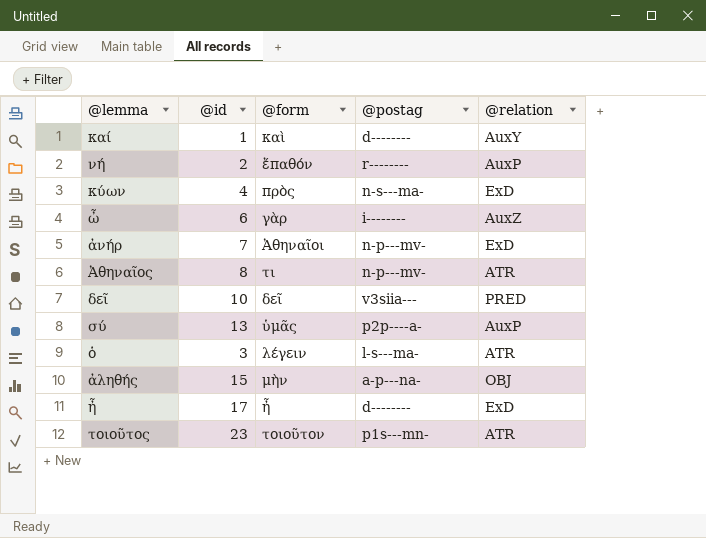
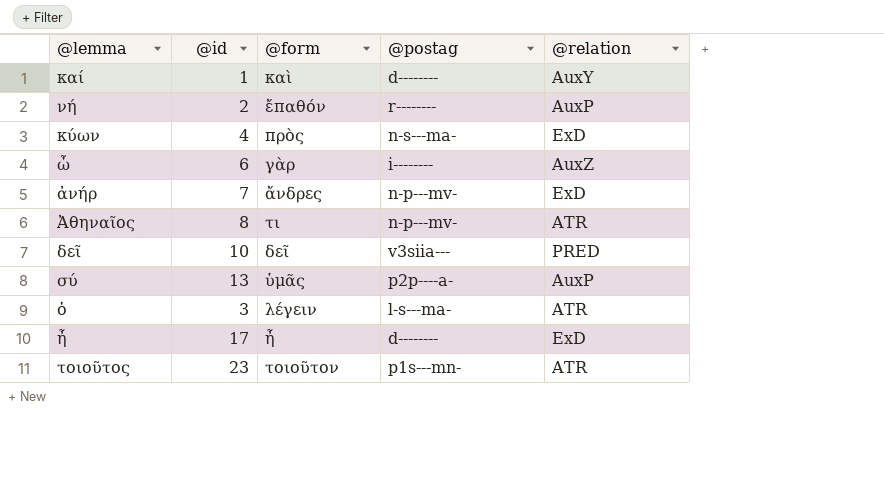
row ἀληθής: 15 | μὴν | a-p---na- | OBJ -> none
ἀνήρ | @form: Ἀθηναῖοι -> ἄνδρες

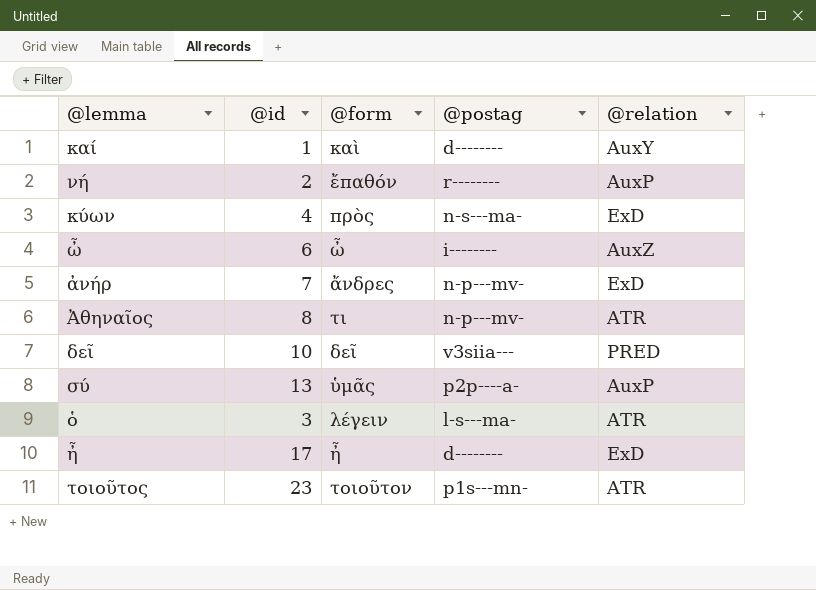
ὦ | @form: γὰρ -> ὦ

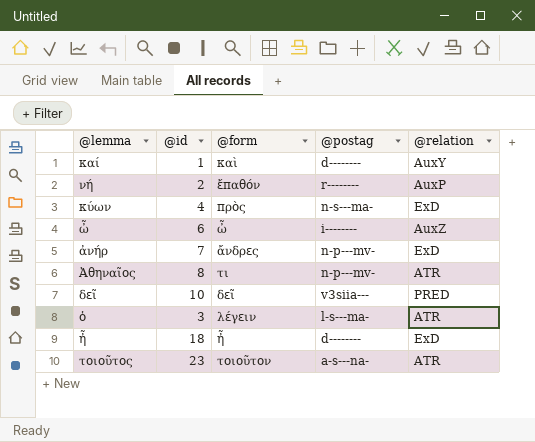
row σύ: 13 | ὑμᾶς | p2p----a- | AuxP -> none
ἦ | @id: 17 -> 18
τοιοῦτος | @postag: p1s---mn- -> a-s---na-

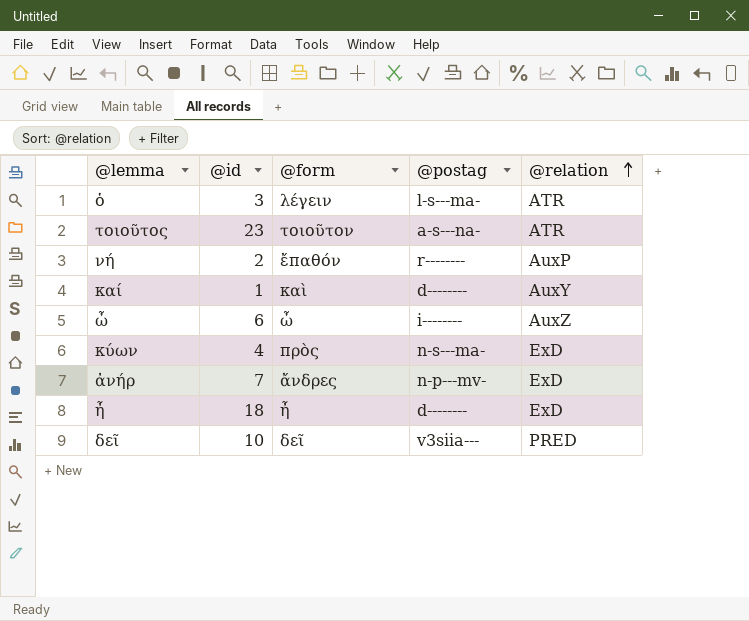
row order: none -> @relation ascending
row Ἀθηναῖος: 8 | τι | n-p---mv- | ATR -> none

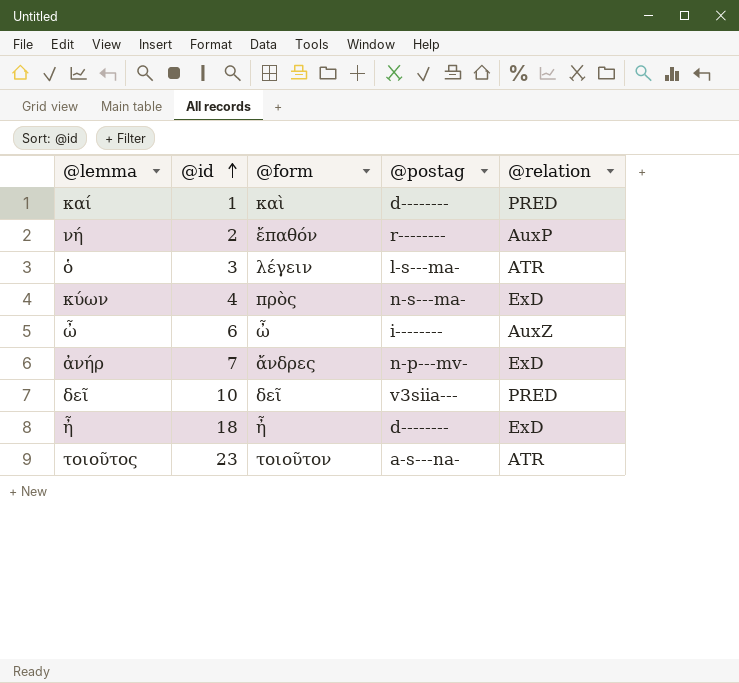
row order: @relation ascending -> @id ascending
καί | @relation: AuxY -> PRED

